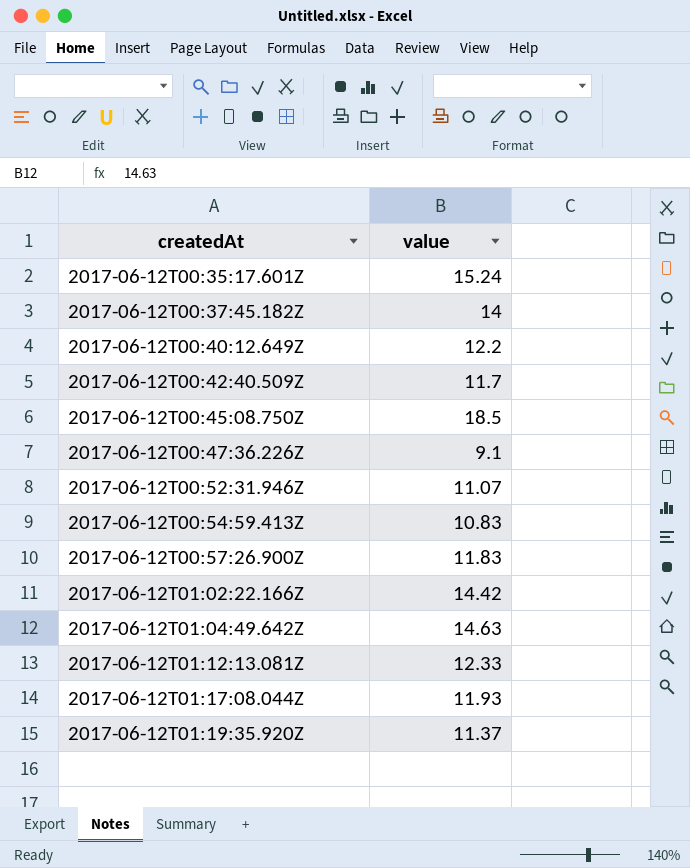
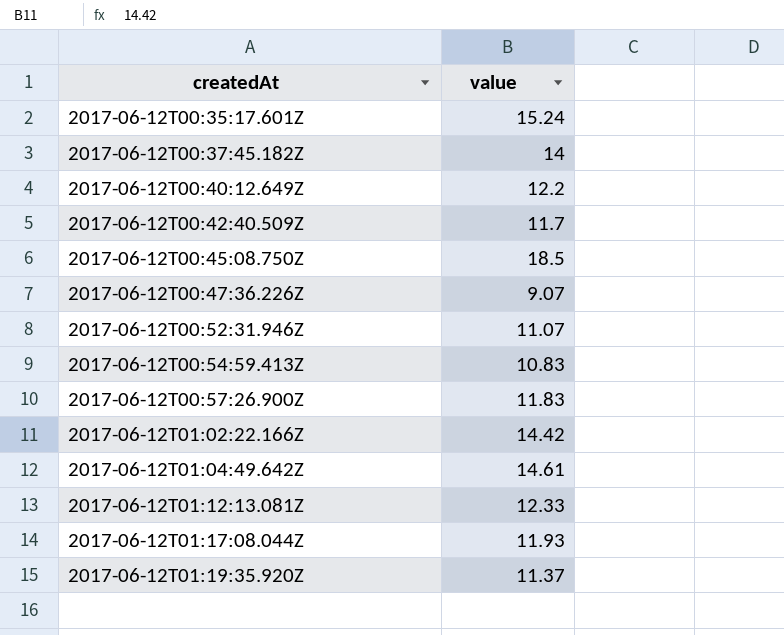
2017-06-12T00:47:36.226Z | value: 9.1 -> 9.07
2017-06-12T01:04:49.642Z | value: 14.63 -> 14.61

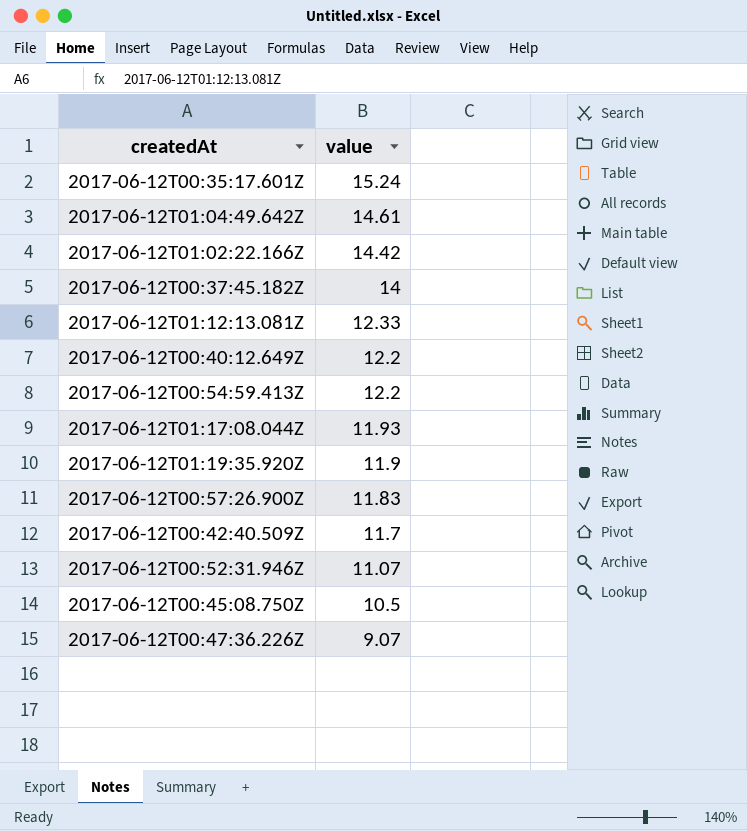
row order: createdAt ascending -> value descending
2017-06-12T00:54:59.413Z | value: 10.83 -> 12.2
2017-06-12T01:19:35.920Z | value: 11.37 -> 11.9
2017-06-12T00:45:08.750Z | value: 18.5 -> 10.5

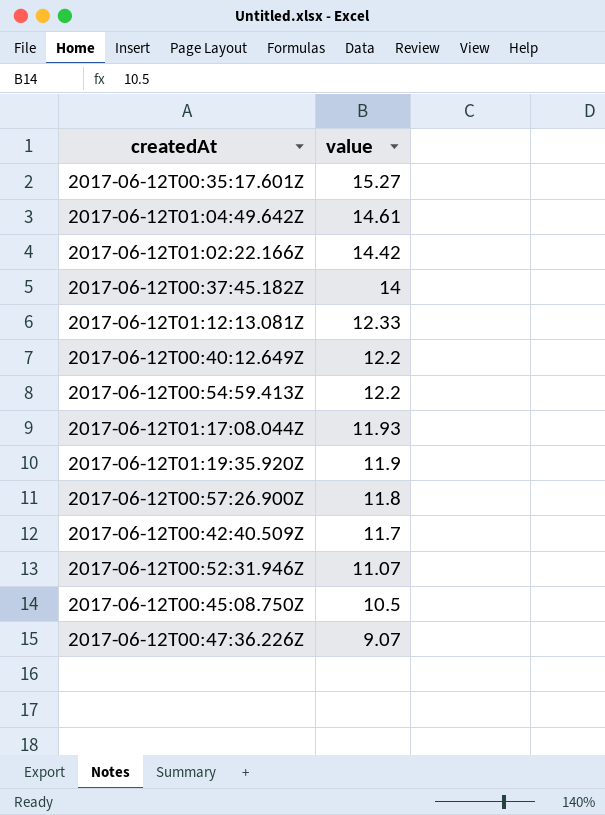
2017-06-12T00:35:17.601Z | value: 15.24 -> 15.27
2017-06-12T00:57:26.900Z | value: 11.83 -> 11.8

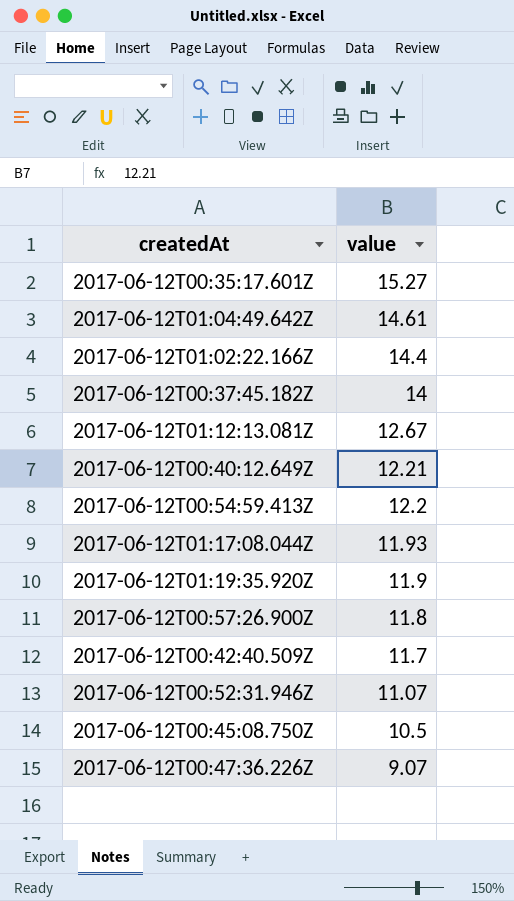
2017-06-12T01:02:22.166Z | value: 14.42 -> 14.4
2017-06-12T01:12:13.081Z | value: 12.33 -> 12.67
2017-06-12T00:40:12.649Z | value: 12.2 -> 12.21

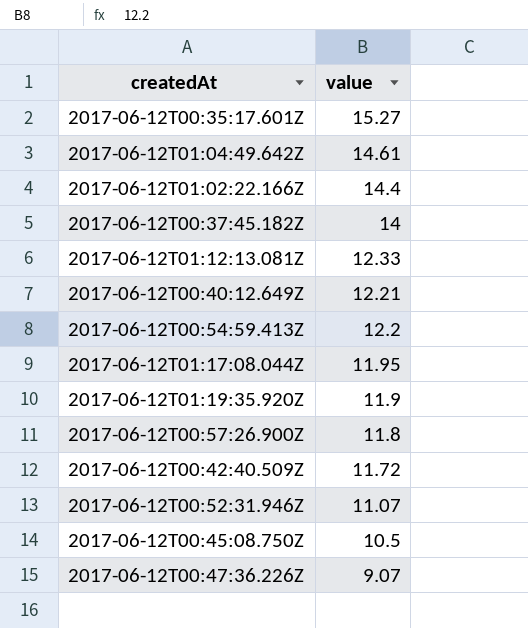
2017-06-12T01:12:13.081Z | value: 12.67 -> 12.33
2017-06-12T01:17:08.044Z | value: 11.93 -> 11.95
2017-06-12T00:42:40.509Z | value: 11.7 -> 11.72

